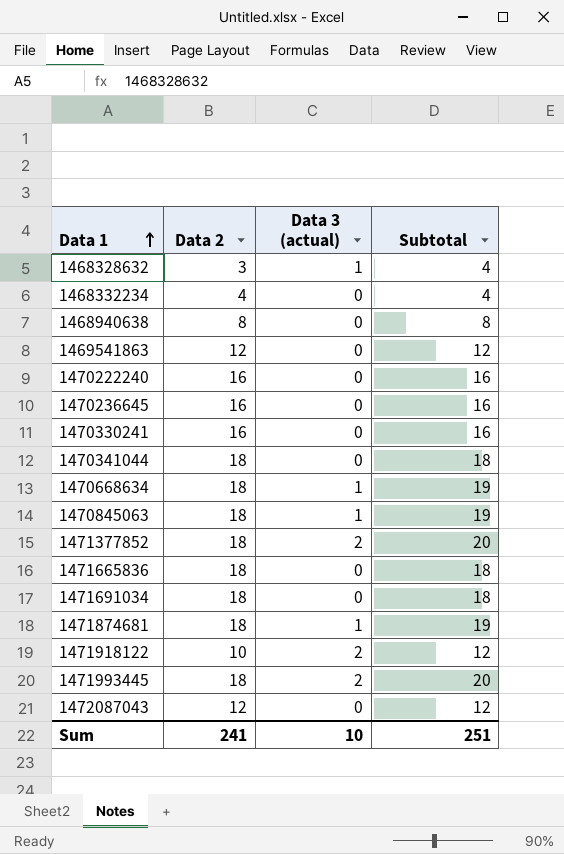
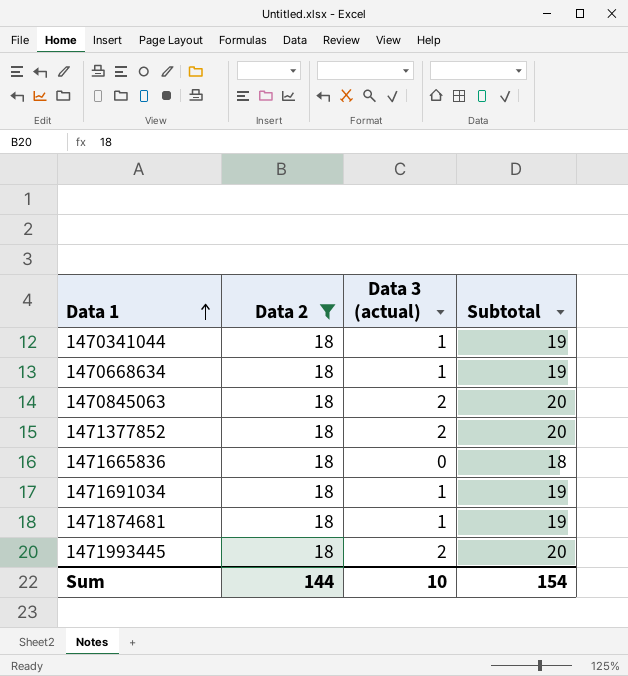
filter: none -> Data 2 = 18
1470341044 | Data 3 (actual): 0 -> 1
1470341044 | Subtotal: 18 -> 19
1470845063 | Data 3 (actual): 1 -> 2
1470845063 | Subtotal: 19 -> 20
1471691034 | Data 3 (actual): 0 -> 1
1471691034 | Subtotal: 18 -> 19
Sum | Data 2: 241 -> 144
Sum | Subtotal: 251 -> 154

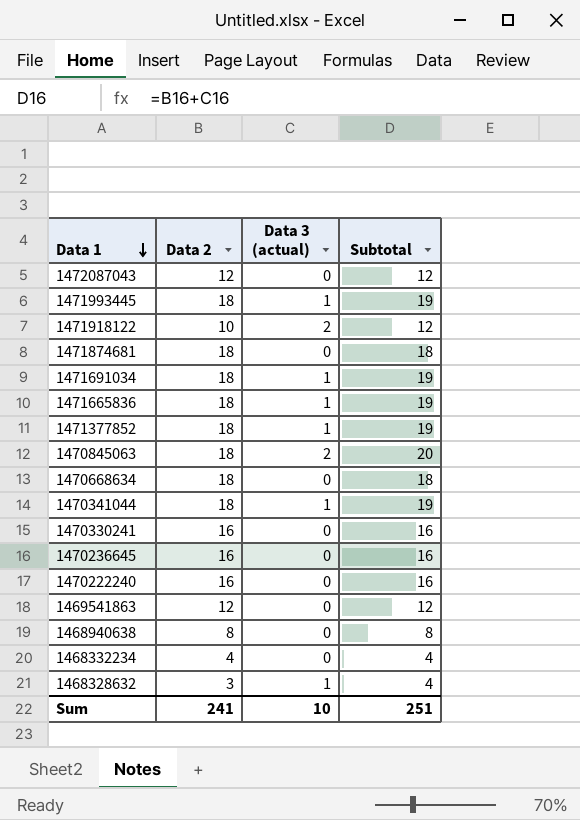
filter: Data 2 = 18 -> none
row order: Data 1 ascending -> Data 1 descending
1471993445 | Data 3 (actual): 2 -> 1
1471993445 | Subtotal: 20 -> 19
1471874681 | Data 3 (actual): 1 -> 0
1471874681 | Subtotal: 19 -> 18
1471665836 | Data 3 (actual): 0 -> 1
1471665836 | Subtotal: 18 -> 19
1471377852 | Data 3 (actual): 2 -> 1
1471377852 | Subtotal: 20 -> 19
1470668634 | Data 3 (actual): 1 -> 0
1470668634 | Subtotal: 19 -> 18
Sum | Data 2: 144 -> 241
Sum | Subtotal: 154 -> 251

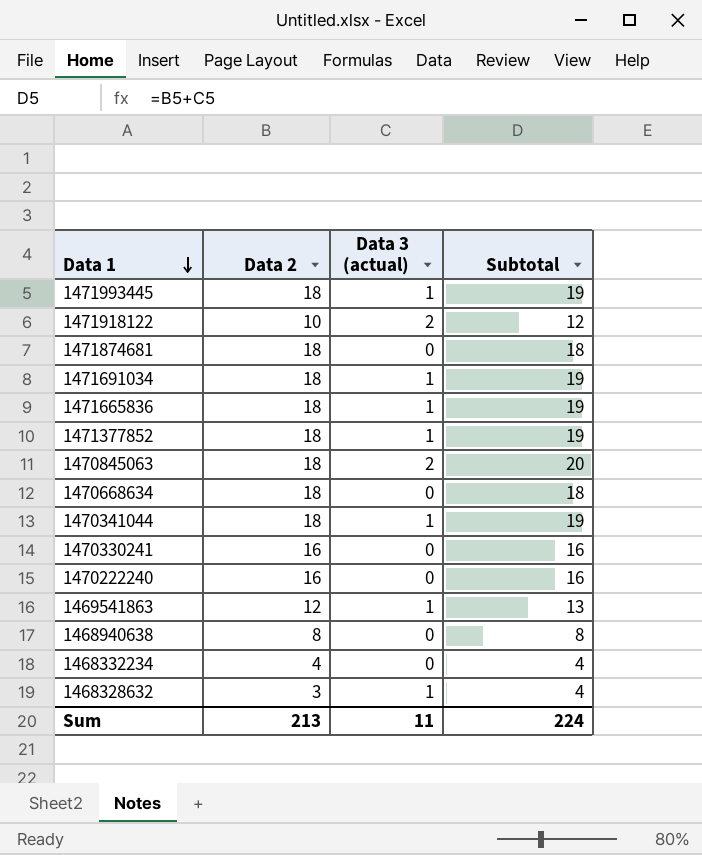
row 1472087043: 12 | 0 | 12 -> none
row 1470236645: 16 | 0 | 16 -> none
1469541863 | Data 3 (actual): 0 -> 1
1469541863 | Subtotal: 12 -> 13
Sum | Data 2: 241 -> 213
Sum | Data 3 (actual): 10 -> 11
Sum | Subtotal: 251 -> 224

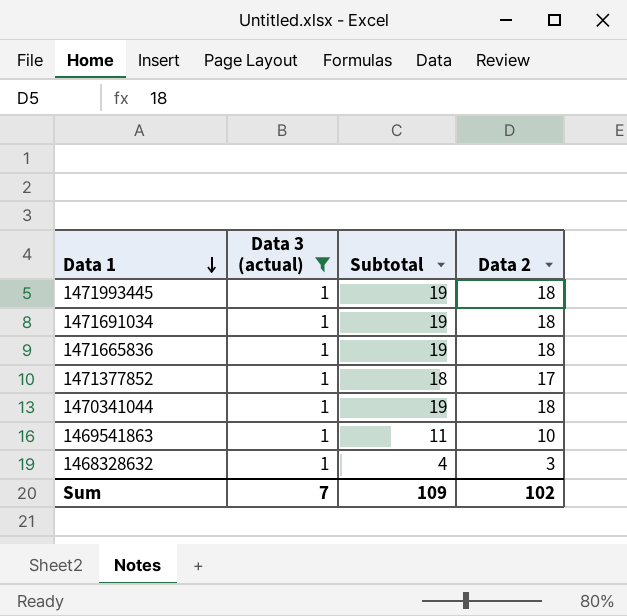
filter: none -> Data 3 (actual) = 1
column Data 2 | position: 2 -> 4
1471377852 | Subtotal: 19 -> 18
1471377852 | Data 2: 18 -> 17
1469541863 | Subtotal: 13 -> 11
1469541863 | Data 2: 12 -> 10
Sum | Data 3 (actual): 11 -> 7
Sum | Subtotal: 224 -> 109
Sum | Data 2: 213 -> 102

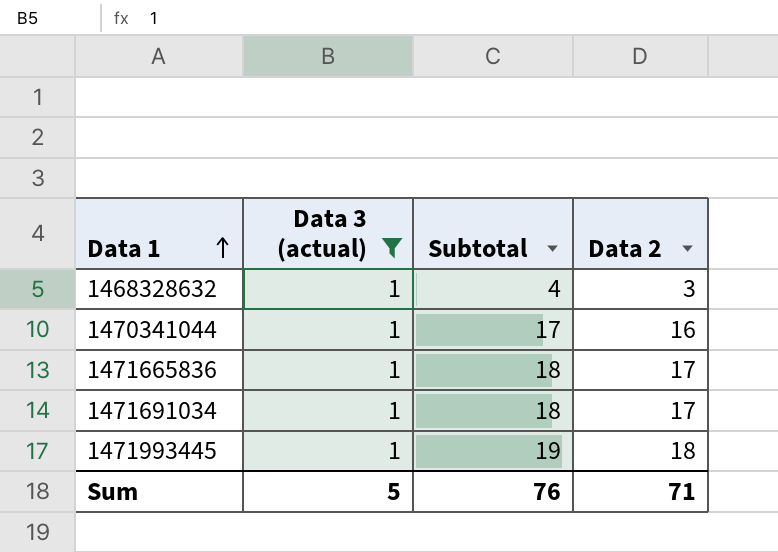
row order: Data 1 descending -> Data 1 ascending
row 1471377852: 1 | 18 | 17 -> none
row 1469541863: 1 | 11 | 10 -> none
1470341044 | Subtotal: 19 -> 17
1470341044 | Data 2: 18 -> 16
1471665836 | Subtotal: 19 -> 18
1471665836 | Data 2: 18 -> 17
1471691034 | Subtotal: 19 -> 18
1471691034 | Data 2: 18 -> 17
Sum | Data 3 (actual): 7 -> 5
Sum | Subtotal: 109 -> 76
Sum | Data 2: 102 -> 71

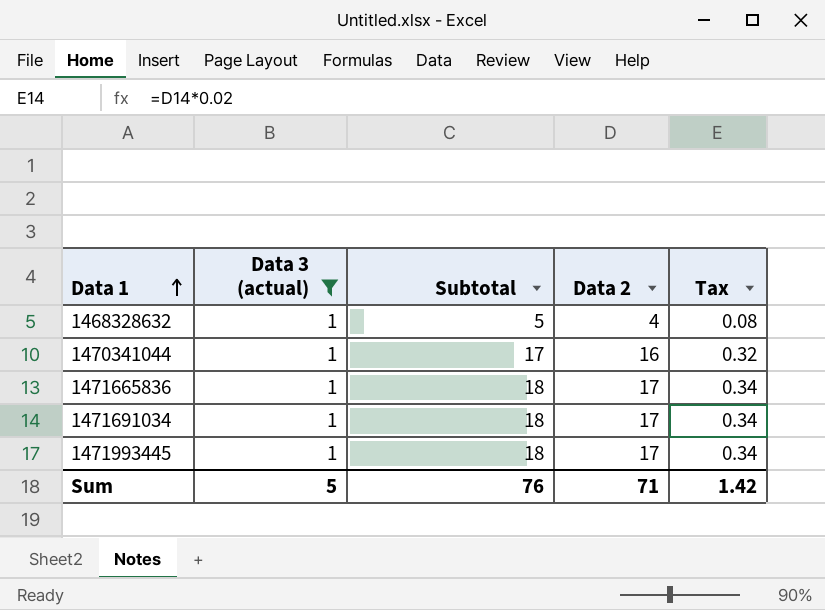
column Tax | formula: none -> [Data 2] * 0.02
1468328632 | Subtotal: 4 -> 5
1468328632 | Data 2: 3 -> 4
1471993445 | Subtotal: 19 -> 18
1471993445 | Data 2: 18 -> 17

